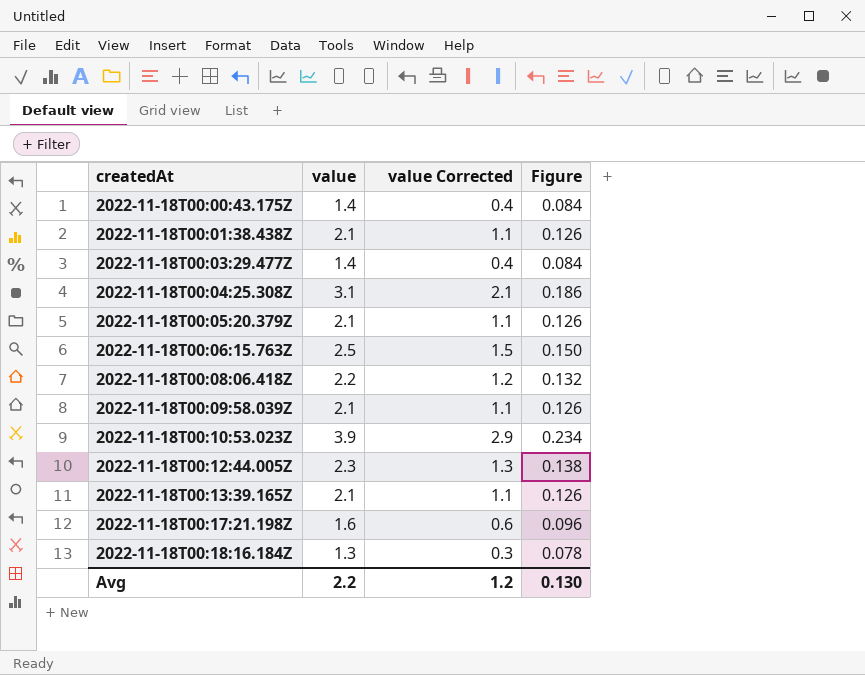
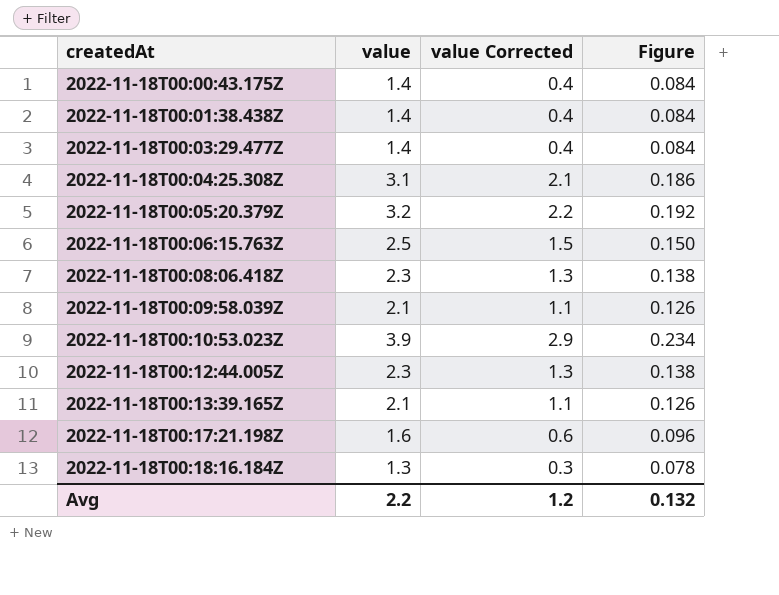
2022-11-18T00:01:38.438Z | value: 2.1 -> 1.4
2022-11-18T00:01:38.438Z | value Corrected: 1.1 -> 0.4
2022-11-18T00:01:38.438Z | Figure: 0.126 -> 0.084
2022-11-18T00:05:20.379Z | value: 2.1 -> 3.2
2022-11-18T00:05:20.379Z | value Corrected: 1.1 -> 2.2
2022-11-18T00:05:20.379Z | Figure: 0.126 -> 0.192
2022-11-18T00:08:06.418Z | value: 2.2 -> 2.3
2022-11-18T00:08:06.418Z | value Corrected: 1.2 -> 1.3
2022-11-18T00:08:06.418Z | Figure: 0.132 -> 0.138
Avg | Figure: 0.130 -> 0.132

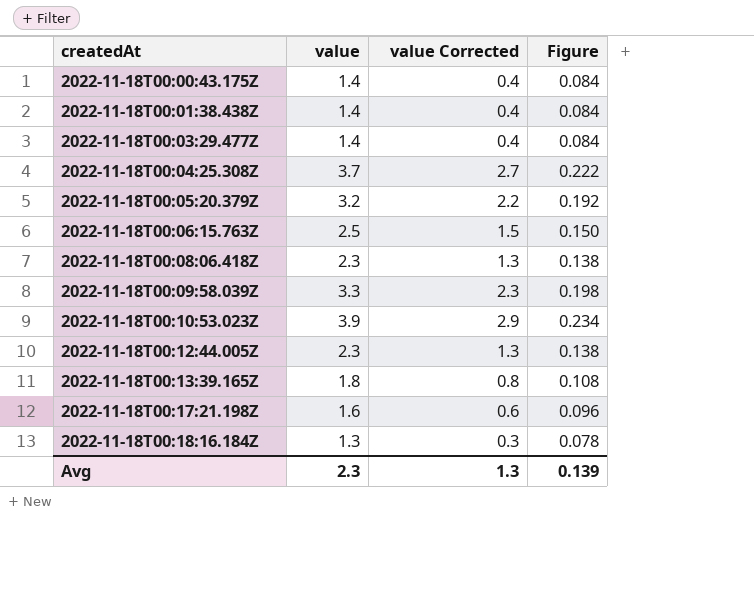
2022-11-18T00:04:25.308Z | value: 3.1 -> 3.7
2022-11-18T00:04:25.308Z | value Corrected: 2.1 -> 2.7
2022-11-18T00:04:25.308Z | Figure: 0.186 -> 0.222
2022-11-18T00:09:58.039Z | value: 2.1 -> 3.3
2022-11-18T00:09:58.039Z | value Corrected: 1.1 -> 2.3
2022-11-18T00:09:58.039Z | Figure: 0.126 -> 0.198
2022-11-18T00:13:39.165Z | value: 2.1 -> 1.8
2022-11-18T00:13:39.165Z | value Corrected: 1.1 -> 0.8
2022-11-18T00:13:39.165Z | Figure: 0.126 -> 0.108
Avg | value: 2.2 -> 2.3
Avg | value Corrected: 1.2 -> 1.3
Avg | Figure: 0.132 -> 0.139

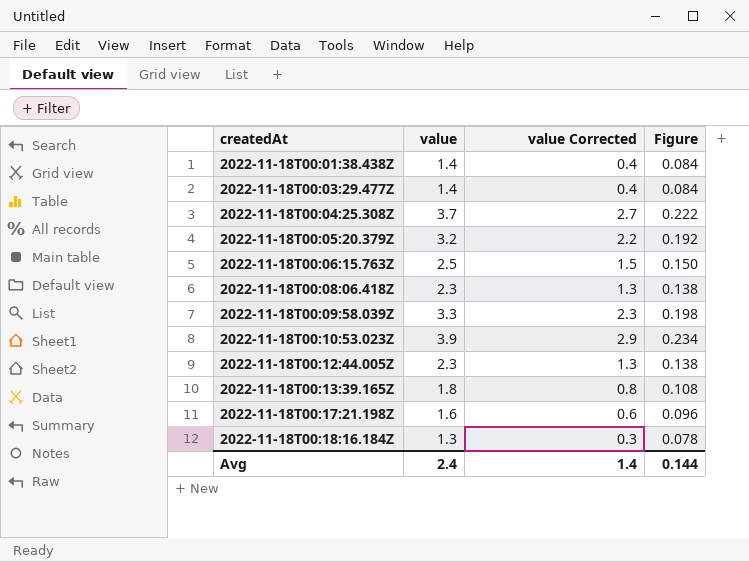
row 2022-11-18T00:00:43.175Z: 1.4 | 0.4 | 0.084 -> none
Avg | value: 2.3 -> 2.4
Avg | value Corrected: 1.3 -> 1.4
Avg | Figure: 0.139 -> 0.144

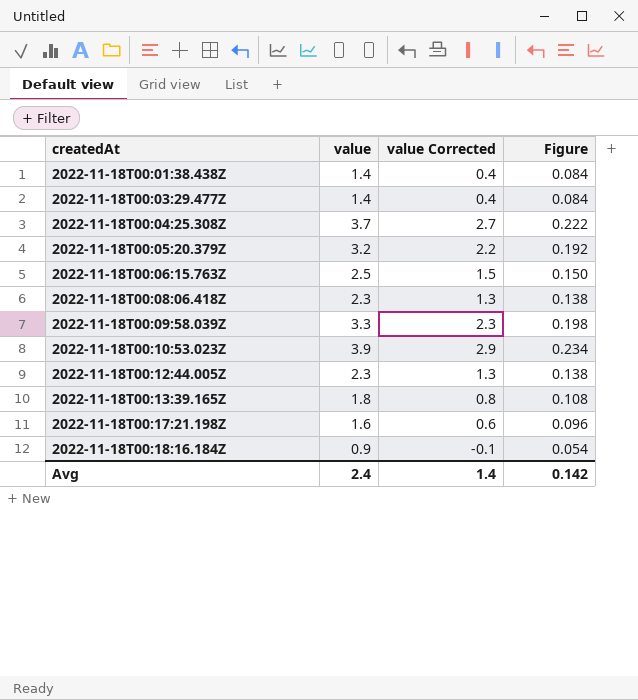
2022-11-18T00:18:16.184Z | value: 1.3 -> 0.9
2022-11-18T00:18:16.184Z | value Corrected: 0.3 -> -0.1
2022-11-18T00:18:16.184Z | Figure: 0.078 -> 0.054
Avg | Figure: 0.144 -> 0.142

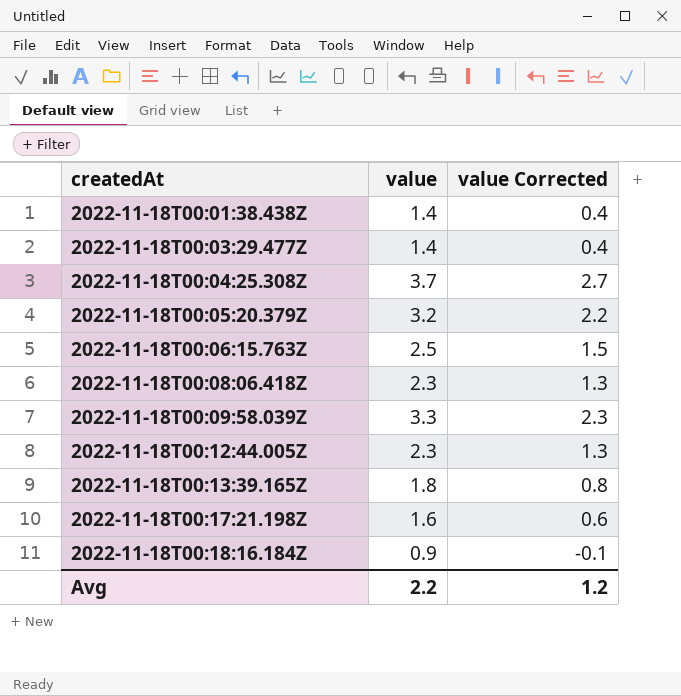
column Figure | formula: [value] * 0.06 -> none
row 2022-11-18T00:10:53.023Z: 3.9 | 2.9 | 0.234 -> none
Avg | value: 2.4 -> 2.2
Avg | value Corrected: 1.4 -> 1.2

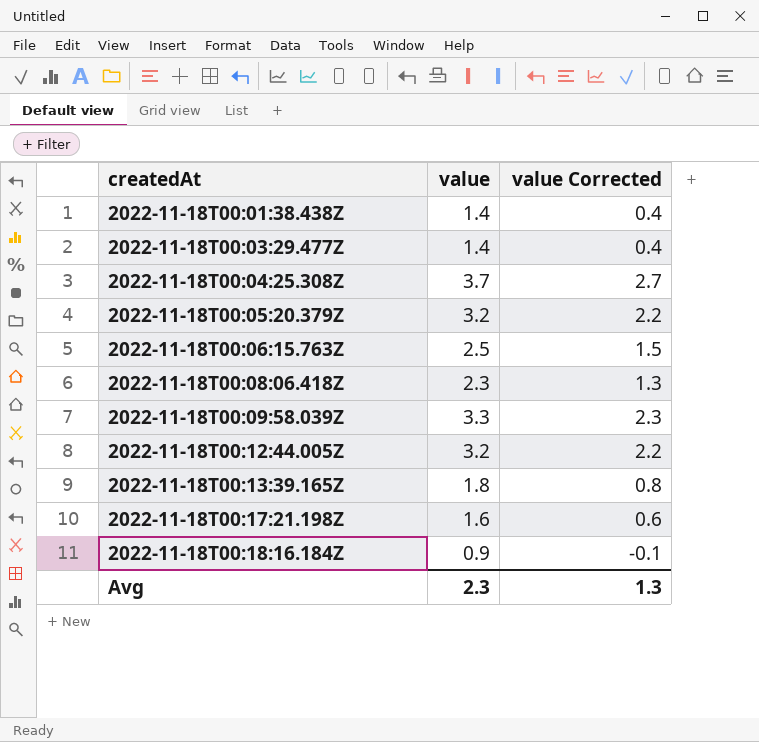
2022-11-18T00:12:44.005Z | value: 2.3 -> 3.2
2022-11-18T00:12:44.005Z | value Corrected: 1.3 -> 2.2
Avg | value: 2.2 -> 2.3
Avg | value Corrected: 1.2 -> 1.3

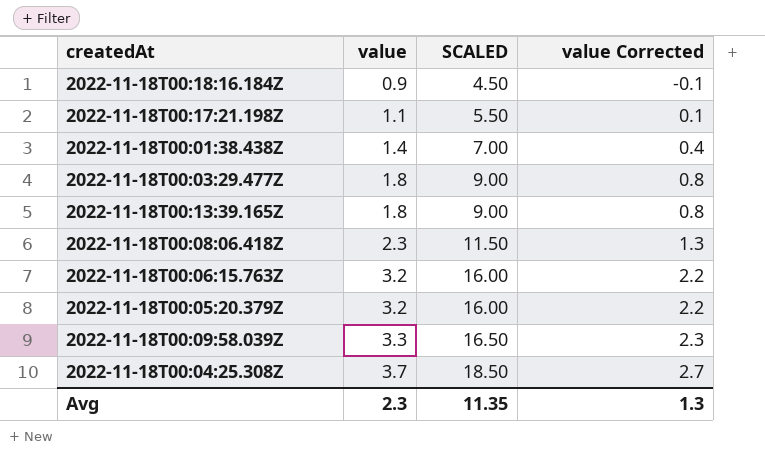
row order: createdAt ascending -> value ascending
column SCALED | formula: none -> [value] * 5
row 2022-11-18T00:12:44.005Z: 3.2 | 2.2 -> none
2022-11-18T00:17:21.198Z | value: 1.6 -> 1.1
2022-11-18T00:17:21.198Z | value Corrected: 0.6 -> 0.1
2022-11-18T00:03:29.477Z | value: 1.4 -> 1.8
2022-11-18T00:03:29.477Z | value Corrected: 0.4 -> 0.8
2022-11-18T00:06:15.763Z | value: 2.5 -> 3.2
2022-11-18T00:06:15.763Z | value Corrected: 1.5 -> 2.2

